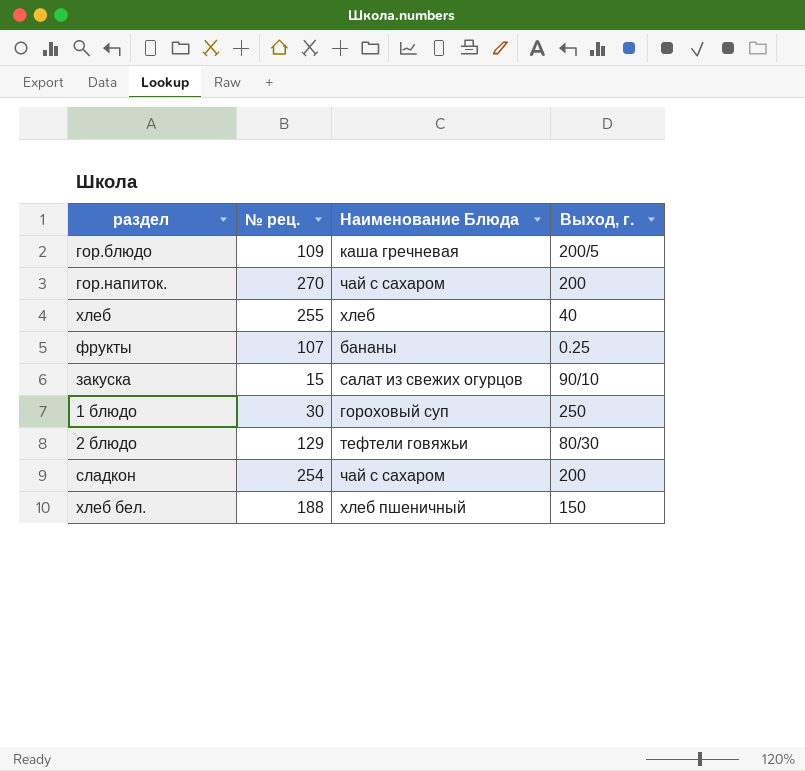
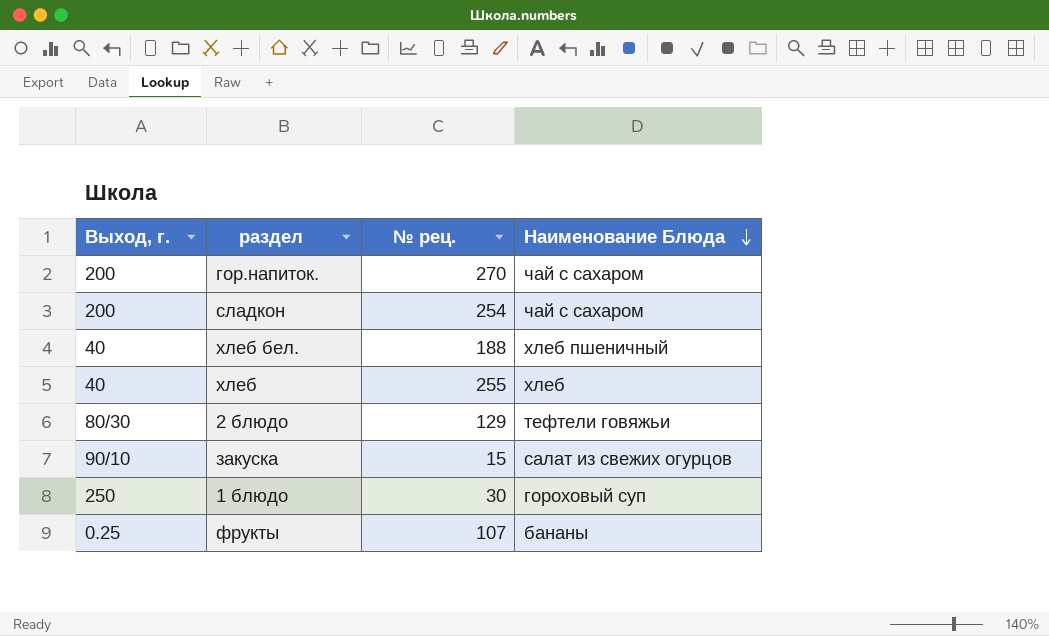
row order: none -> Наименование Блюда descending
column Выход, г. | position: 4 -> 1
row гор.блюдо: 109 | каша гречневая | 200/5 -> none
хлеб бел. | Выход, г.: 150 -> 40

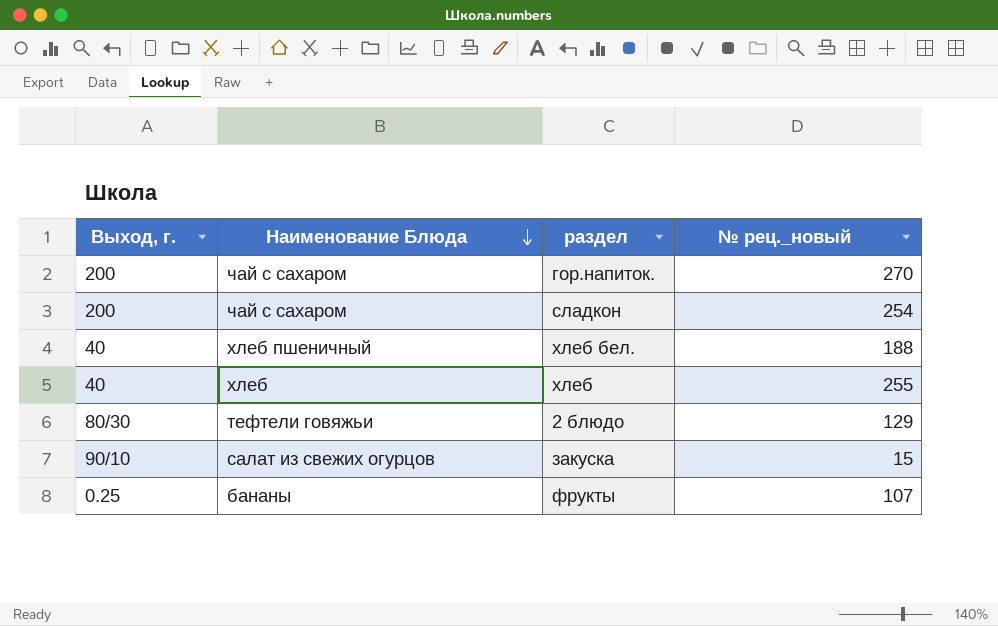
column Наименование Блюда | position: 4 -> 2
column name: № рец. -> № рец._новый
row 1 блюдо: 250 | 30 | гороховый суп -> none

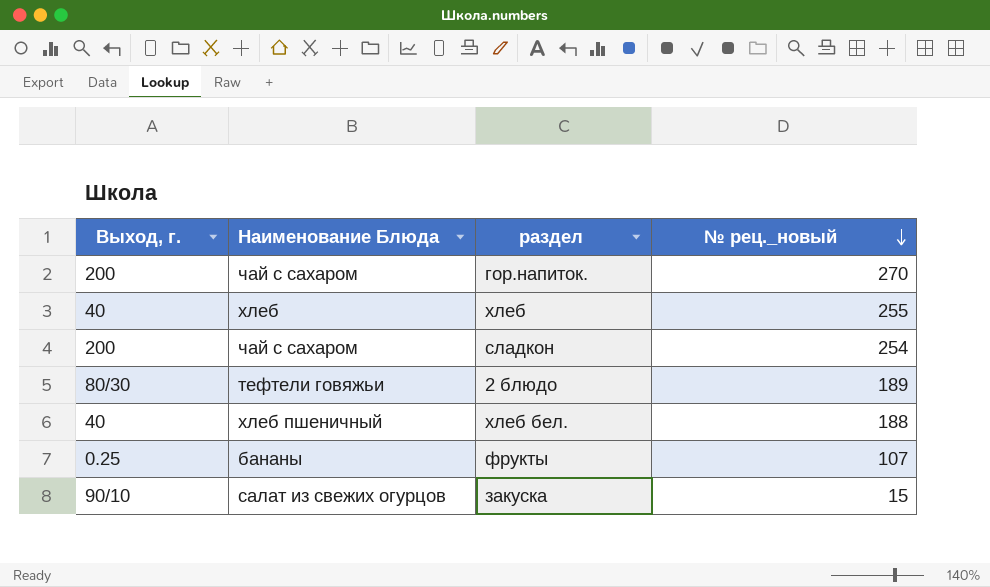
row order: Наименование Блюда descending -> № рец._новый descending
2 блюдо | № рец._новый: 129 -> 189

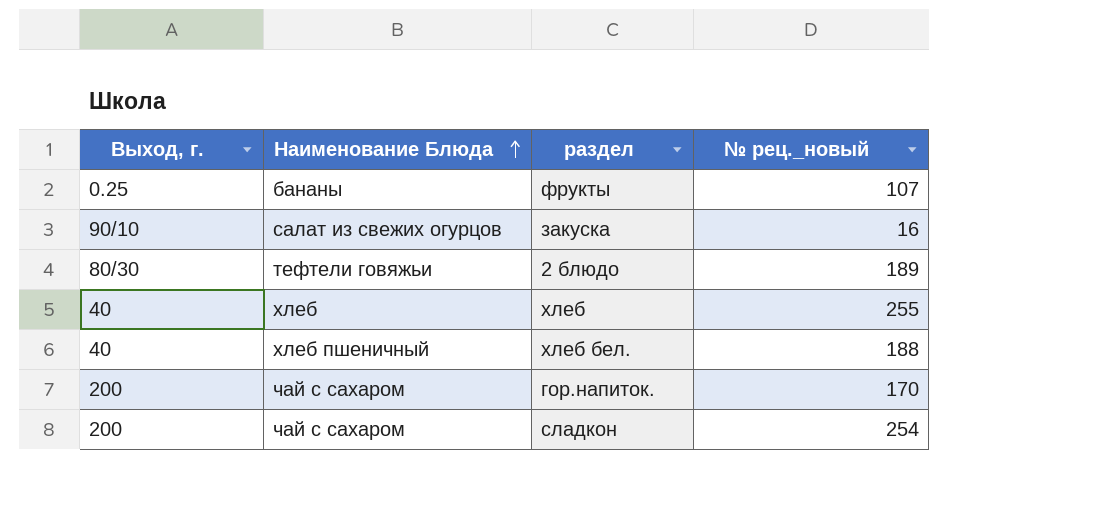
row order: № рец._новый descending -> Наименование Блюда ascending
закуска | № рец._новый: 15 -> 16
гор.напиток. | № рец._новый: 270 -> 170

